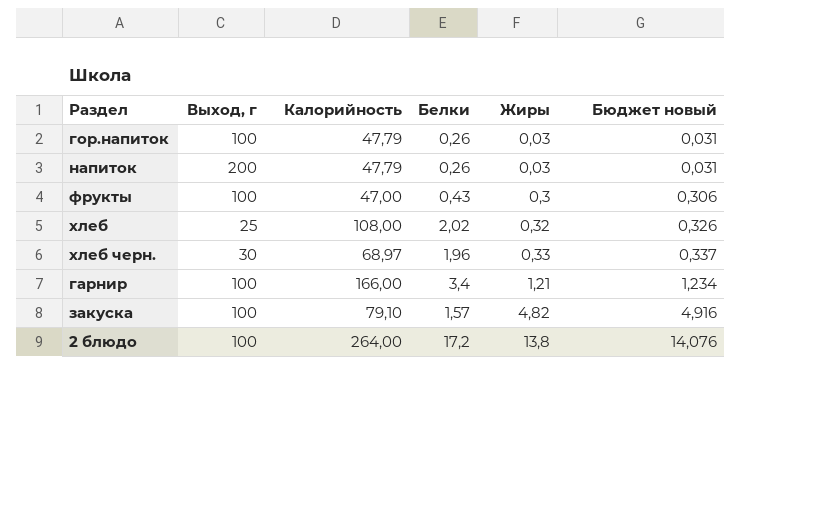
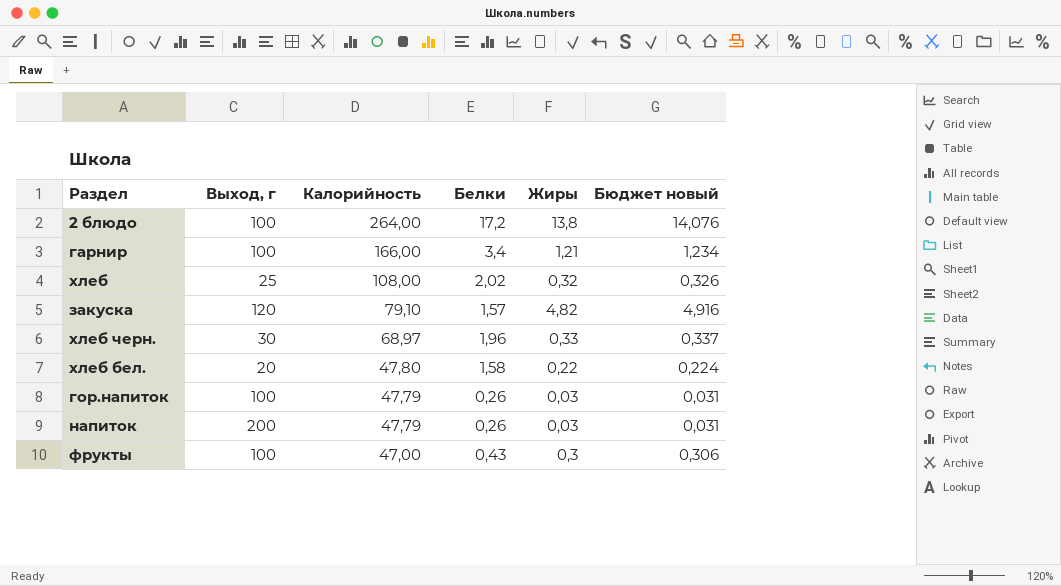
row order: Жиры ascending -> Калорийность descending
закуска | Выход, г: 100 -> 120
row хлеб бел.: none -> 20 | 47,80 | 1,58 | 0,22 | 0,224

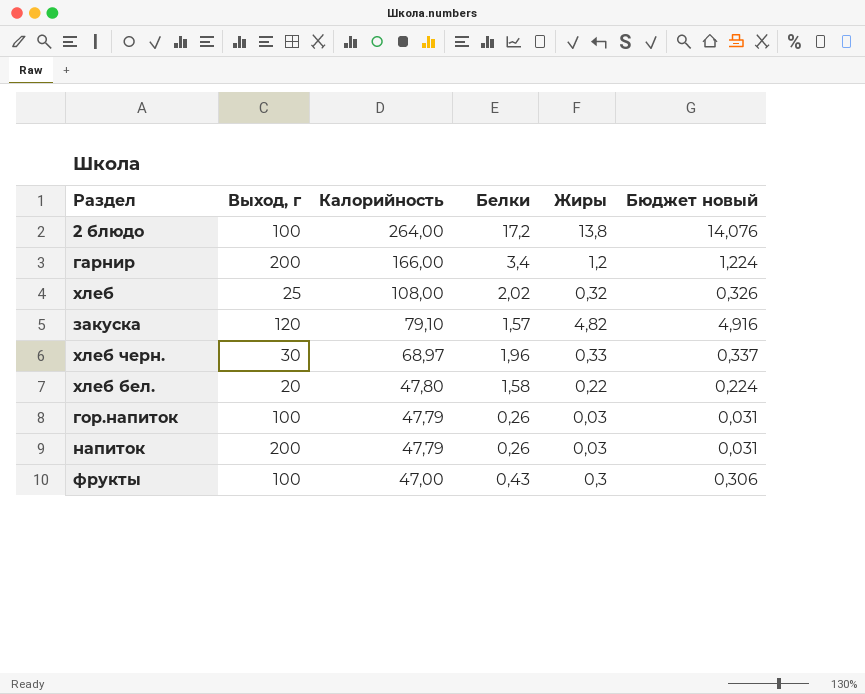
гарнир | Выход, г: 100 -> 200
гарнир | Жиры: 1,21 -> 1,2
гарнир | Бюджет новый: 1,234 -> 1,224

